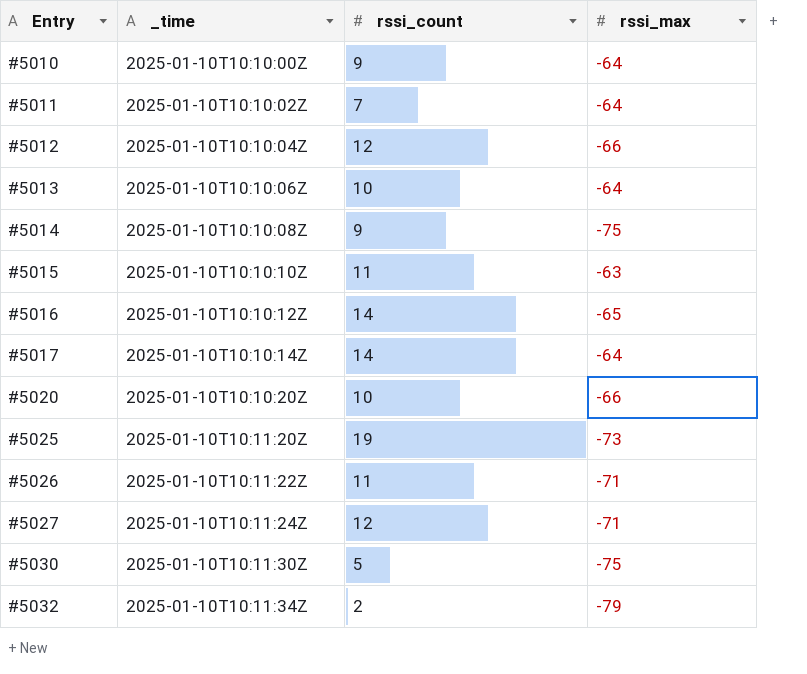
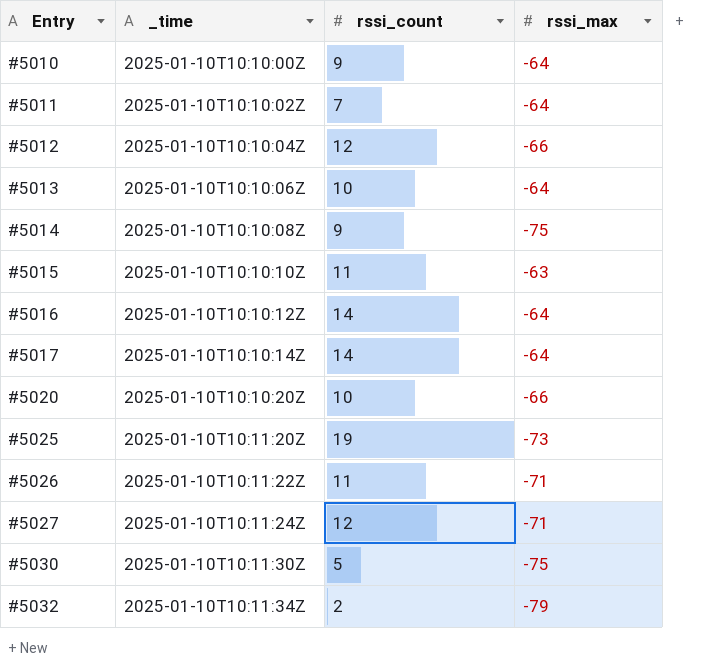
#5016 | rssi_max: -65 -> -64

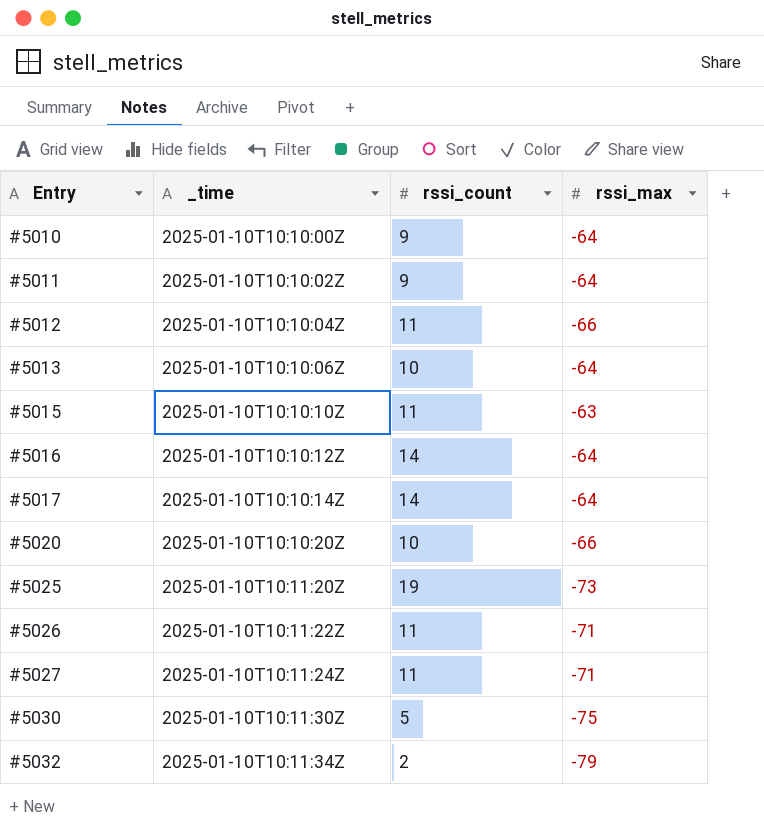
row #5014: 2025-01-10T10:10:08Z | 9 | -75 -> none
#5011 | rssi_count: 7 -> 9
#5012 | rssi_count: 12 -> 11
#5027 | rssi_count: 12 -> 11

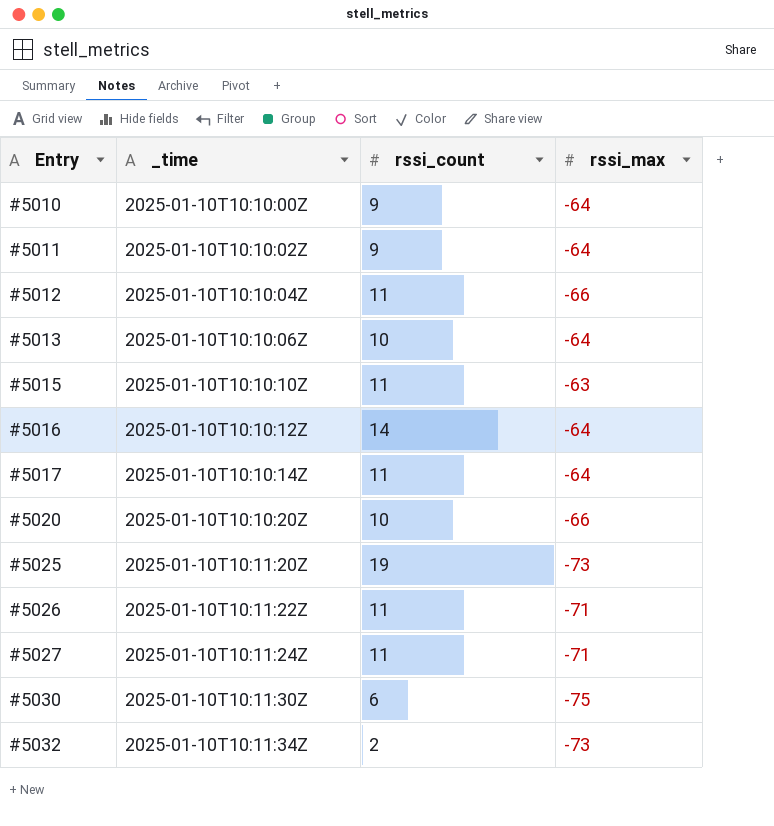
#5017 | rssi_count: 14 -> 11
#5030 | rssi_count: 5 -> 6
#5032 | rssi_max: -79 -> -73

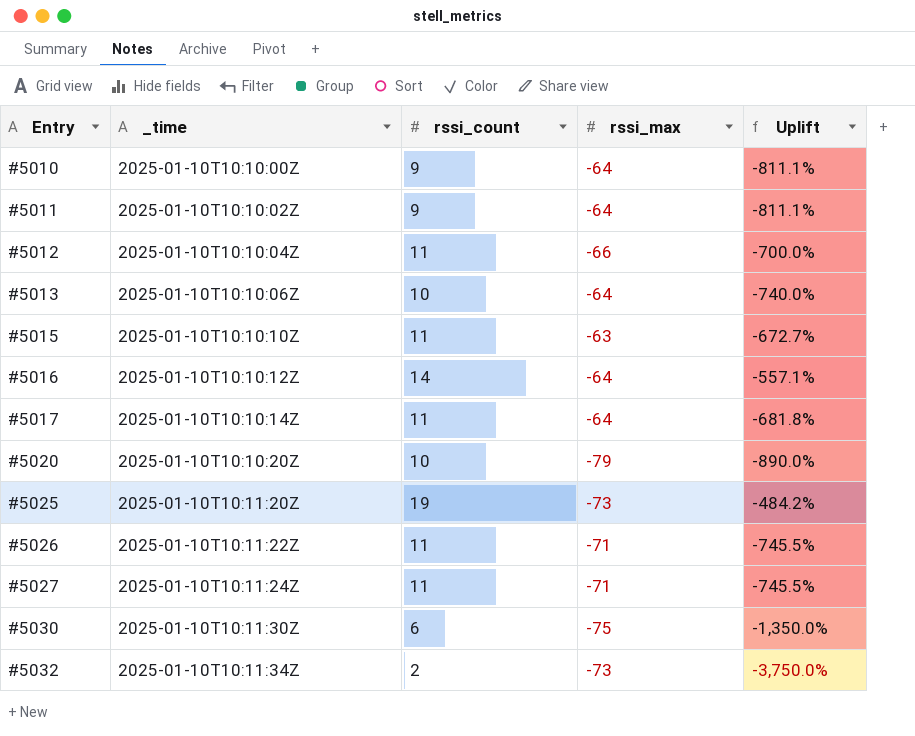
column Uplift | formula: none -> ([rssi_max] - [rssi_count]) / [rssi_count]
#5020 | rssi_max: -66 -> -79

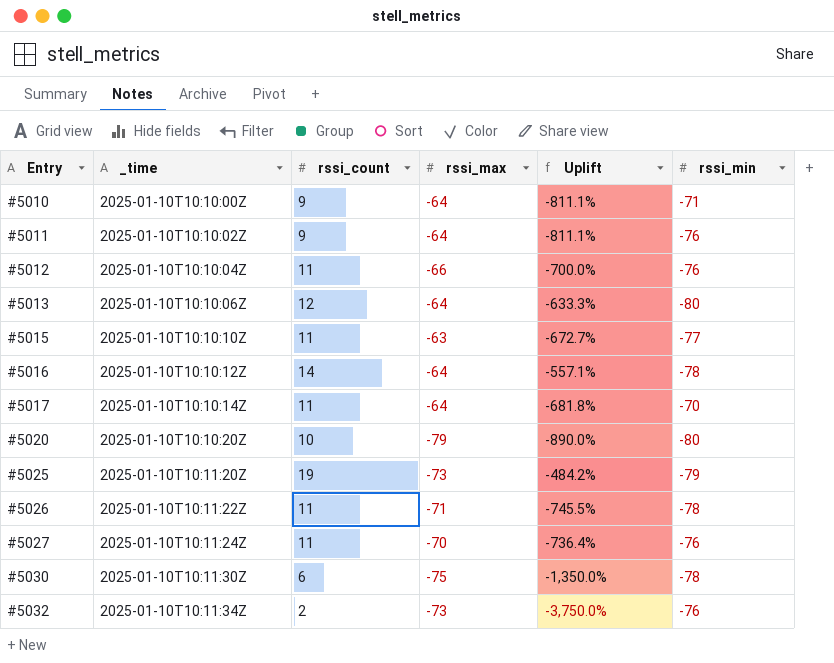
column rssi_min | position: none -> 6
#5013 | rssi_count: 10 -> 12
#5013 | Uplift: -740.0% -> -633.3%
#5027 | rssi_max: -71 -> -70
#5027 | Uplift: -745.5% -> -736.4%

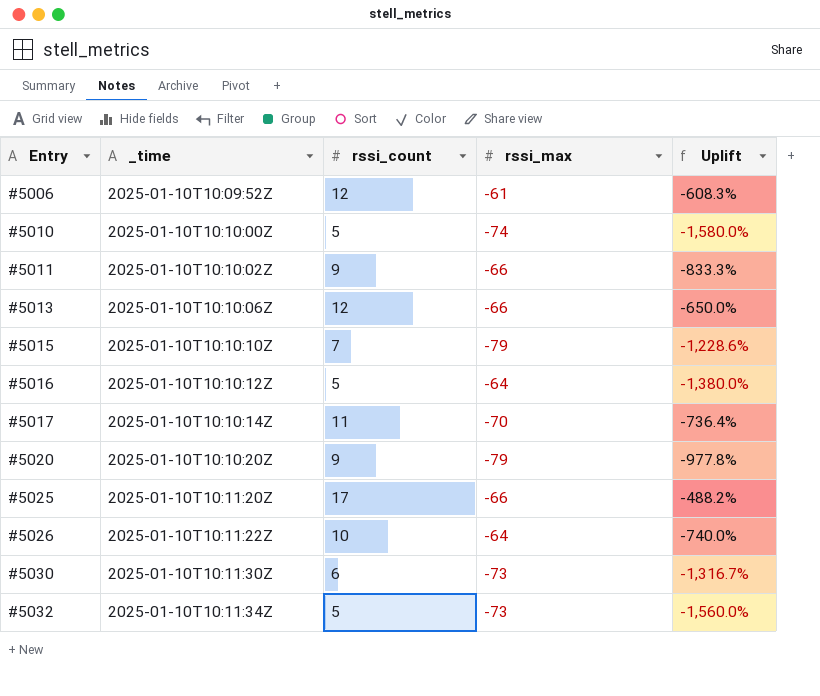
column rssi_min | position: 6 -> none
row #5012: 2025-01-10T10:10:04Z | 11 | -66 | -700.0% | -76 -> none
row #5027: 2025-01-10T10:11:24Z | 11 | -70 | -736.4% | -76 -> none
row #5006: none -> 2025-01-10T10:09:52Z | 12 | -61 | -608.3%
#5010 | rssi_count: 9 -> 5
#5010 | rssi_max: -64 -> -74
#5010 | Uplift: -811.1% -> -1,580.0%
#5011 | rssi_max: -64 -> -66
#5011 | Uplift: -811.1% -> -833.3%
#5013 | rssi_max: -64 -> -66
#5013 | Uplift: -633.3% -> -650.0%
#5015 | rssi_count: 11 -> 7
#5015 | rssi_max: -63 -> -79
#5015 | Uplift: -672.7% -> -1,228.6%
#5016 | rssi_count: 14 -> 5
#5016 | Uplift: -557.1% -> -1,380.0%
#5017 | rssi_max: -64 -> -70
#5017 | Uplift: -681.8% -> -736.4%
#5020 | rssi_count: 10 -> 9
#5020 | Uplift: -890.0% -> -977.8%
#5025 | rssi_count: 19 -> 17
#5025 | rssi_max: -73 -> -66
#5025 | Uplift: -484.2% -> -488.2%
#5026 | rssi_count: 11 -> 10
#5026 | rssi_max: -71 -> -64
#5026 | Uplift: -745.5% -> -740.0%
#5030 | rssi_max: -75 -> -73
#5030 | Uplift: -1,350.0% -> -1,316.7%
#5032 | rssi_count: 2 -> 5
#5032 | Uplift: -3,750.0% -> -1,560.0%

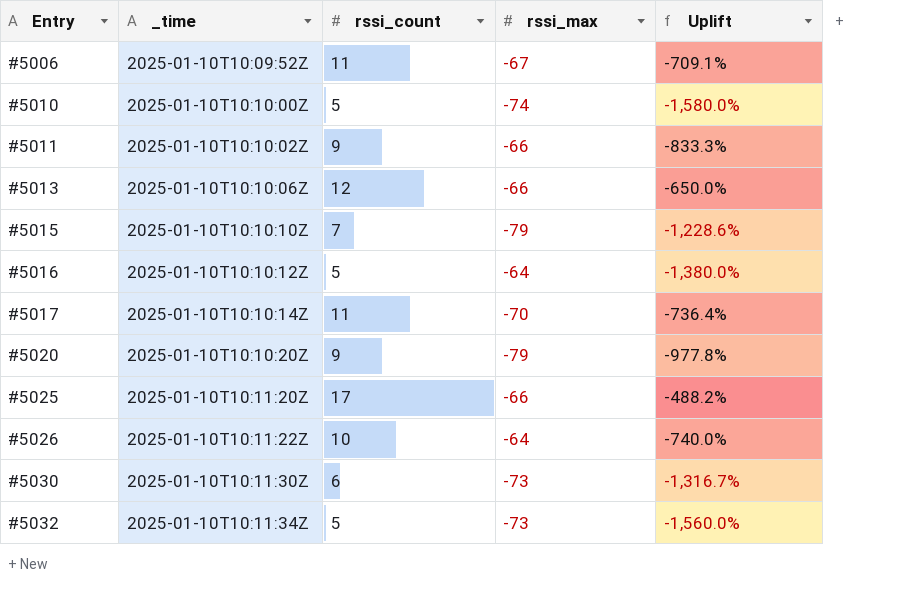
#5006 | rssi_count: 12 -> 11
#5006 | rssi_max: -61 -> -67
#5006 | Uplift: -608.3% -> -709.1%

